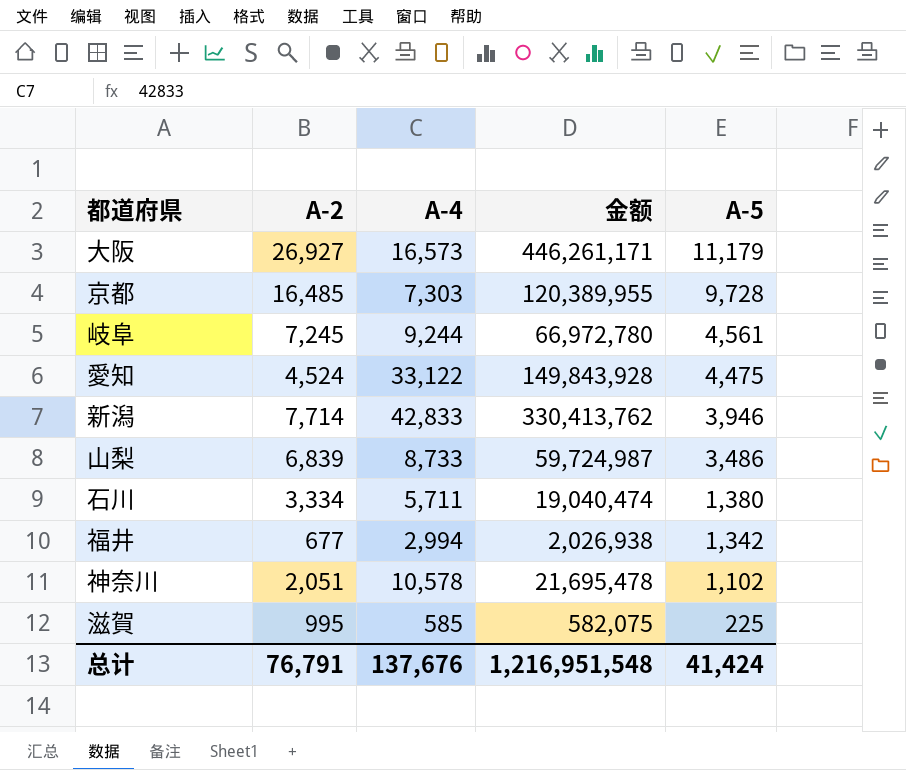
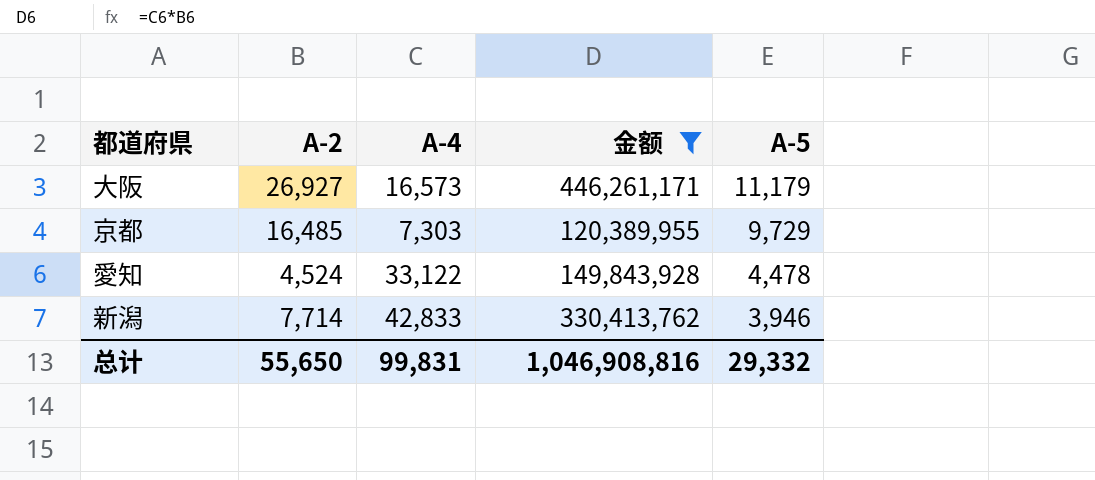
filter: none -> 金额 >= 120,389,955
京都 | A-5: 9,728 -> 9,729
愛知 | A-5: 4,475 -> 4,478
总计 | A-2: 76,791 -> 55,650
总计 | A-4: 137,676 -> 99,831
总计 | 金额: 1,216,951,548 -> 1,046,908,816
总计 | A-5: 41,424 -> 29,332

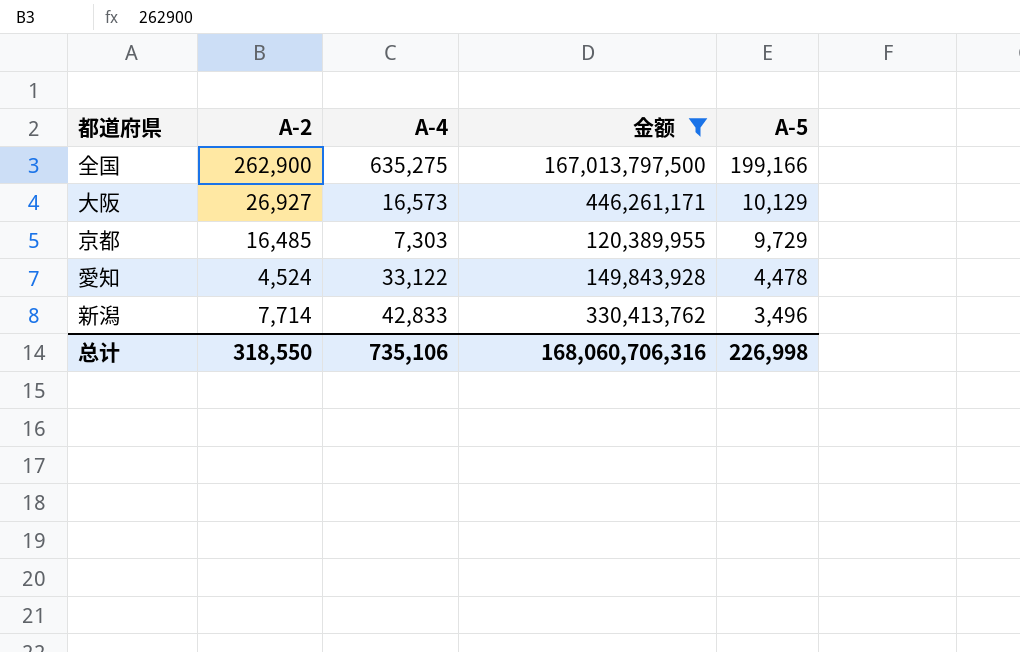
row 全国: none -> 262,900 | 635,275 | 167,013,797,500 | 199,166
大阪 | A-5: 11,179 -> 10,129
新潟 | A-5: 3,946 -> 3,496
总计 | A-2: 55,650 -> 318,550
总计 | A-4: 99,831 -> 735,106
总计 | 金额: 1,046,908,816 -> 168,060,706,316
总计 | A-5: 29,332 -> 226,998

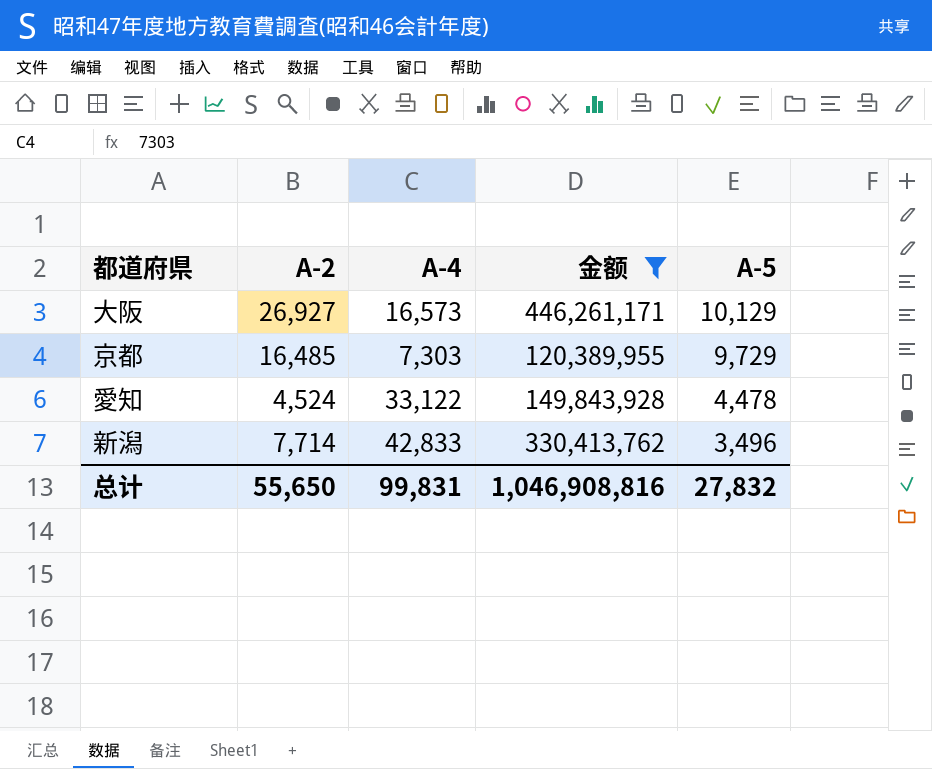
row 全国: 262,900 | 635,275 | 167,013,797,500 | 199,166 -> none
总计 | A-2: 318,550 -> 55,650
总计 | A-4: 735,106 -> 99,831
总计 | 金额: 168,060,706,316 -> 1,046,908,816
总计 | A-5: 226,998 -> 27,832

